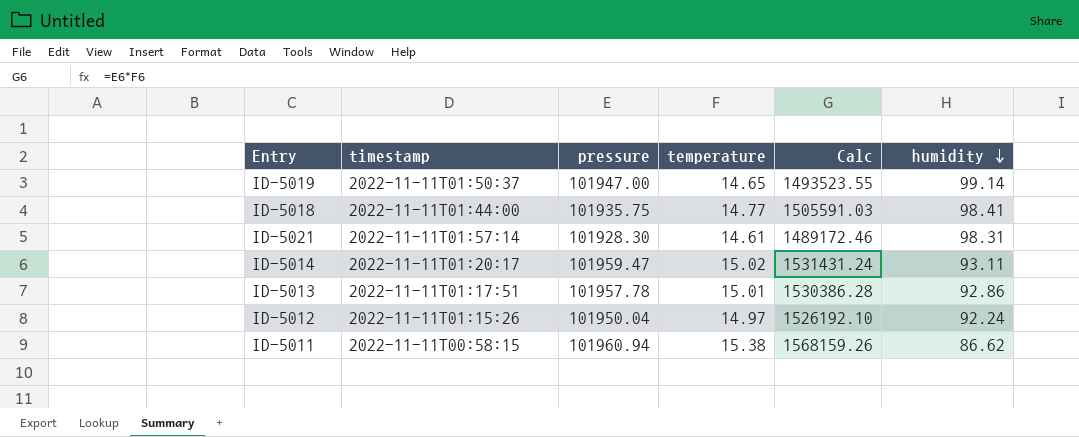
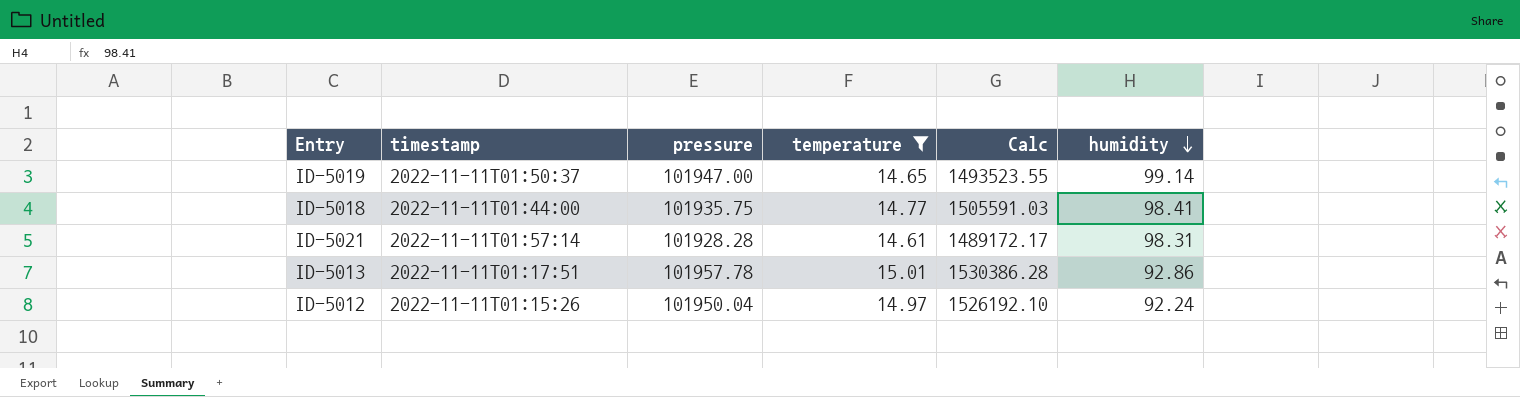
filter: none -> temperature <= 15.01
ID-5021 | pressure: 101928.30 -> 101928.28
ID-5021 | Calc: 1489172.46 -> 1489172.17

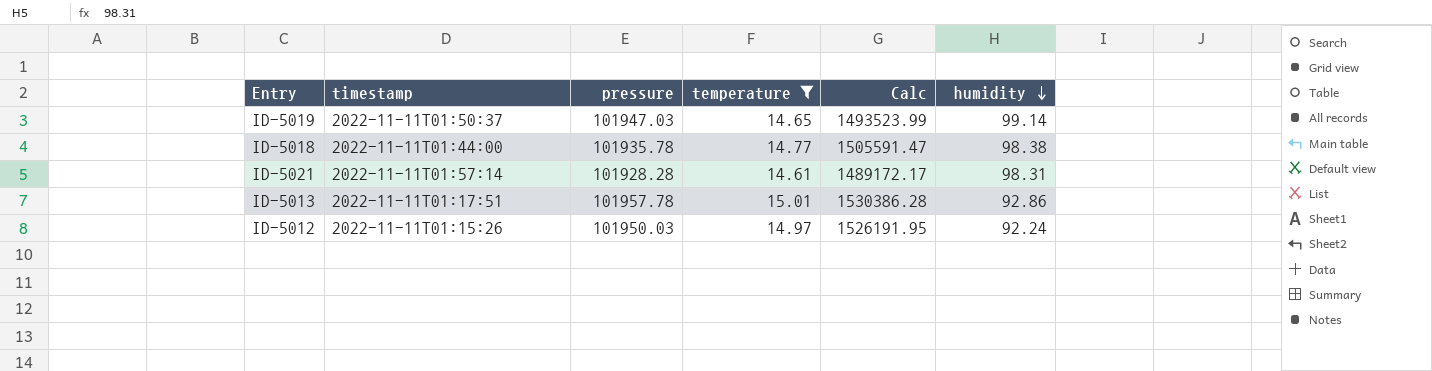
ID-5019 | pressure: 101947.00 -> 101947.03
ID-5019 | Calc: 1493523.55 -> 1493523.99
ID-5018 | pressure: 101935.75 -> 101935.78
ID-5018 | Calc: 1505591.03 -> 1505591.47
ID-5018 | humidity: 98.41 -> 98.38
ID-5012 | pressure: 101950.04 -> 101950.03
ID-5012 | Calc: 1526192.10 -> 1526191.95

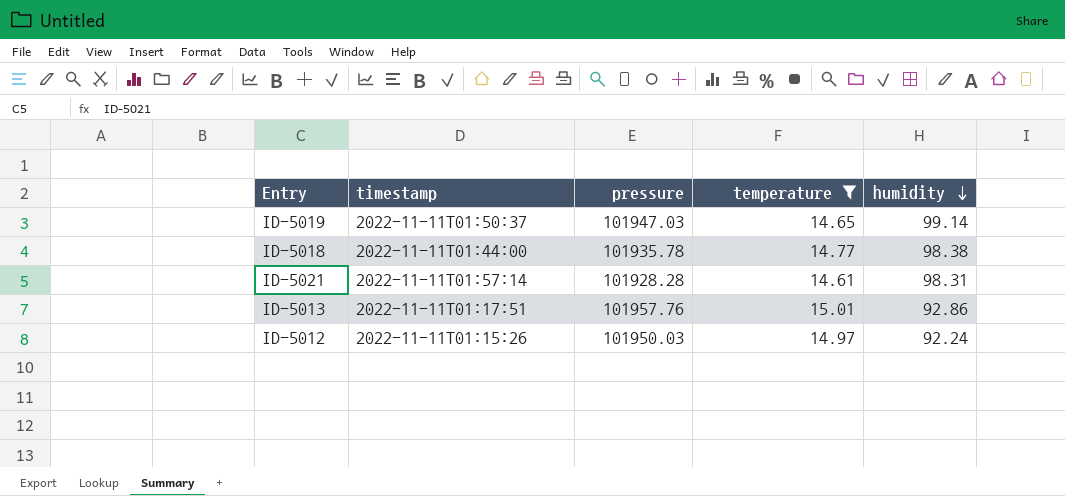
column Calc | formula: [pressure] * [temperature] -> none
ID-5013 | pressure: 101957.78 -> 101957.76

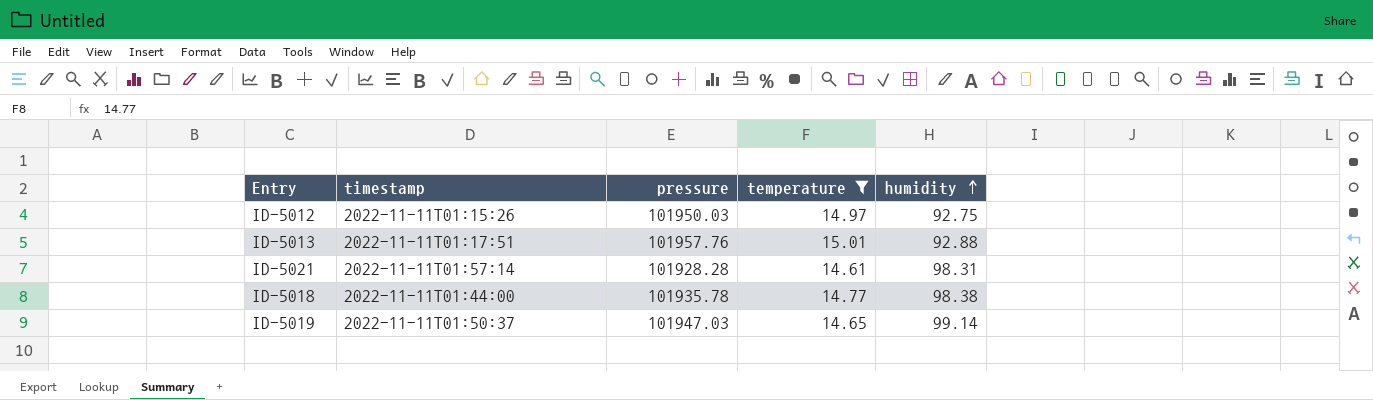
row order: humidity descending -> humidity ascending
ID-5012 | humidity: 92.24 -> 92.75
ID-5013 | humidity: 92.86 -> 92.88

